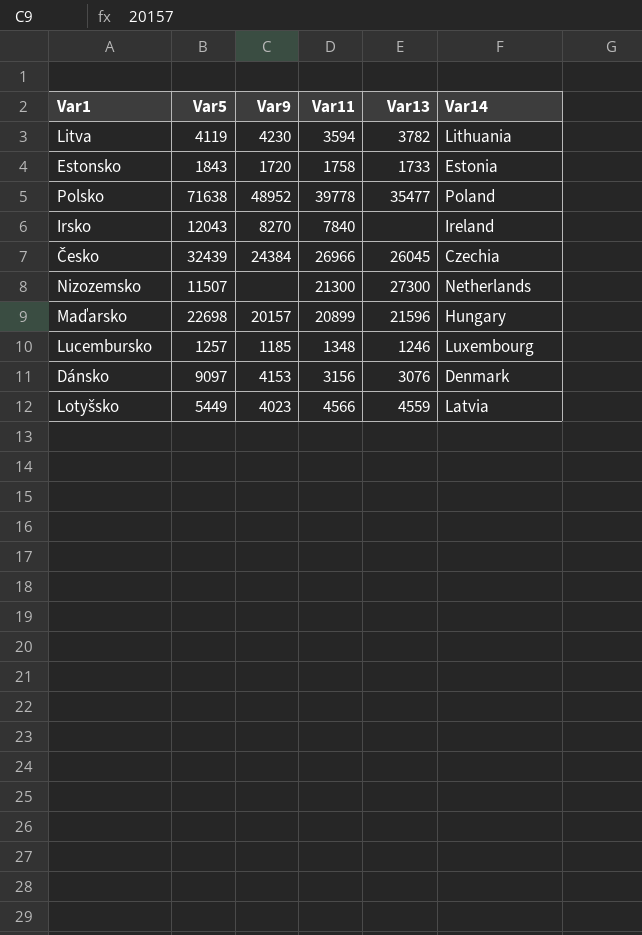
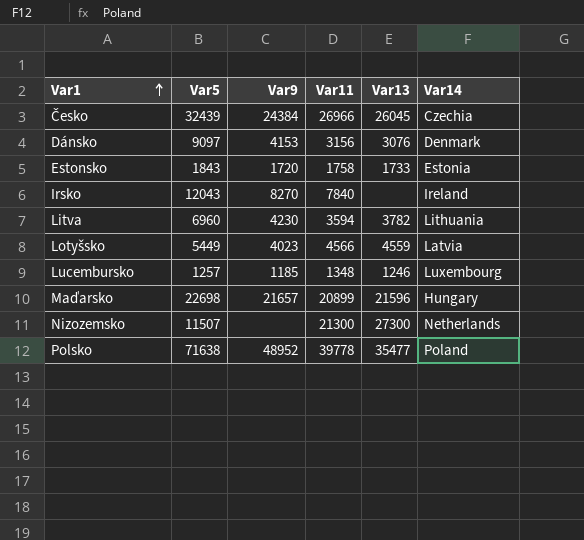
row order: none -> Var1 ascending
Litva | Var5: 4119 -> 6960
Maďarsko | Var9: 20157 -> 21657

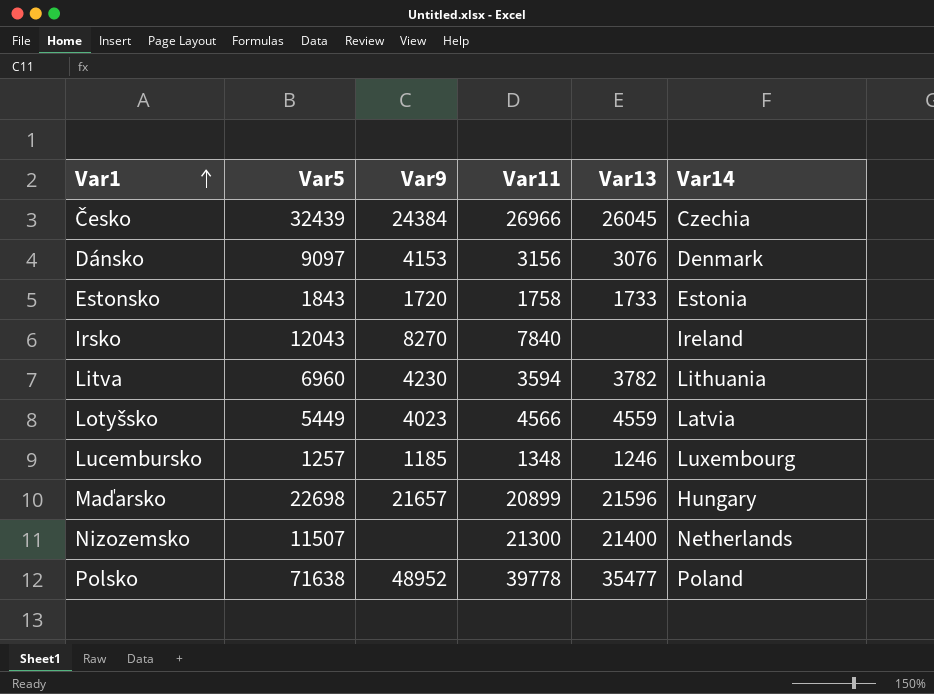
Nizozemsko | Var13: 27300 -> 21400

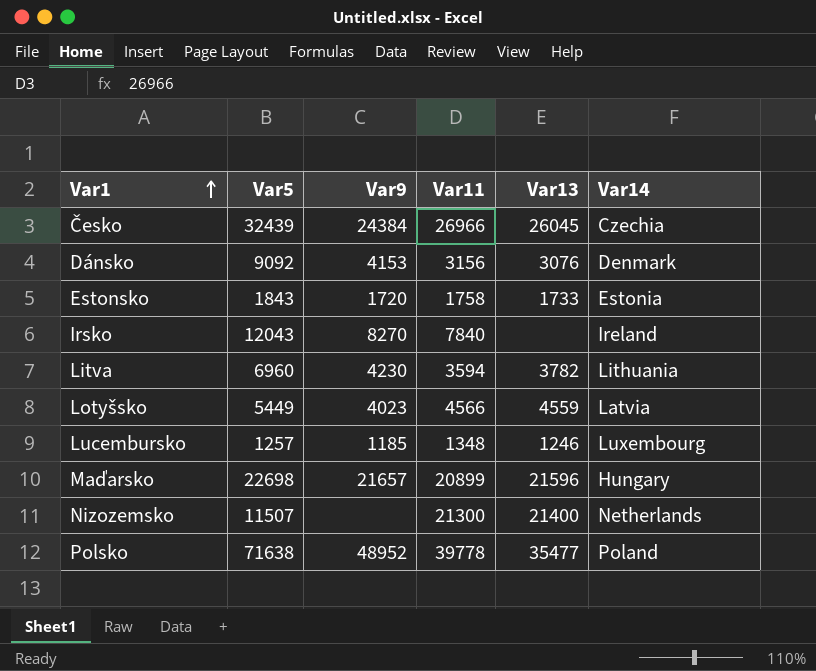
Dánsko | Var5: 9097 -> 9092

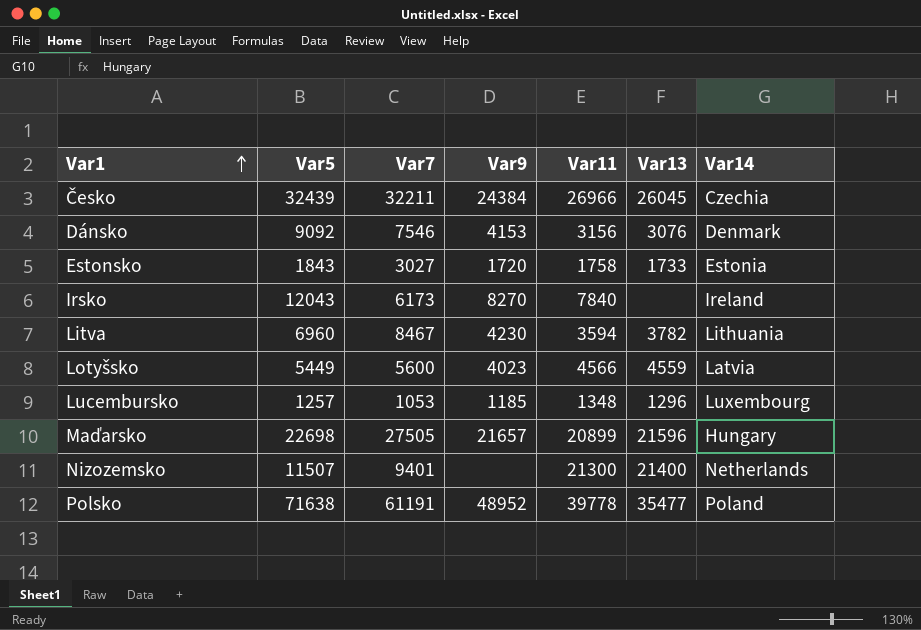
column Var7 | position: none -> 3
Lucembursko | Var13: 1246 -> 1296

